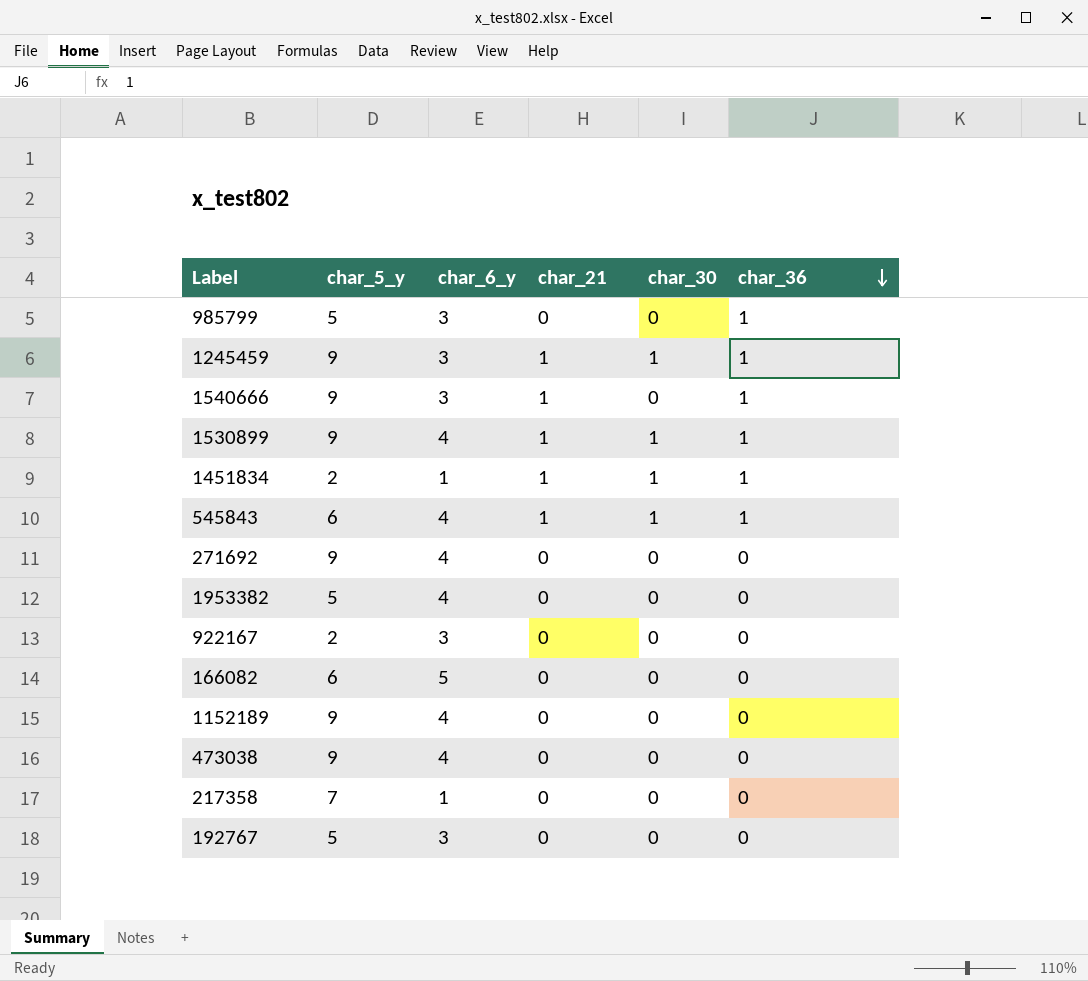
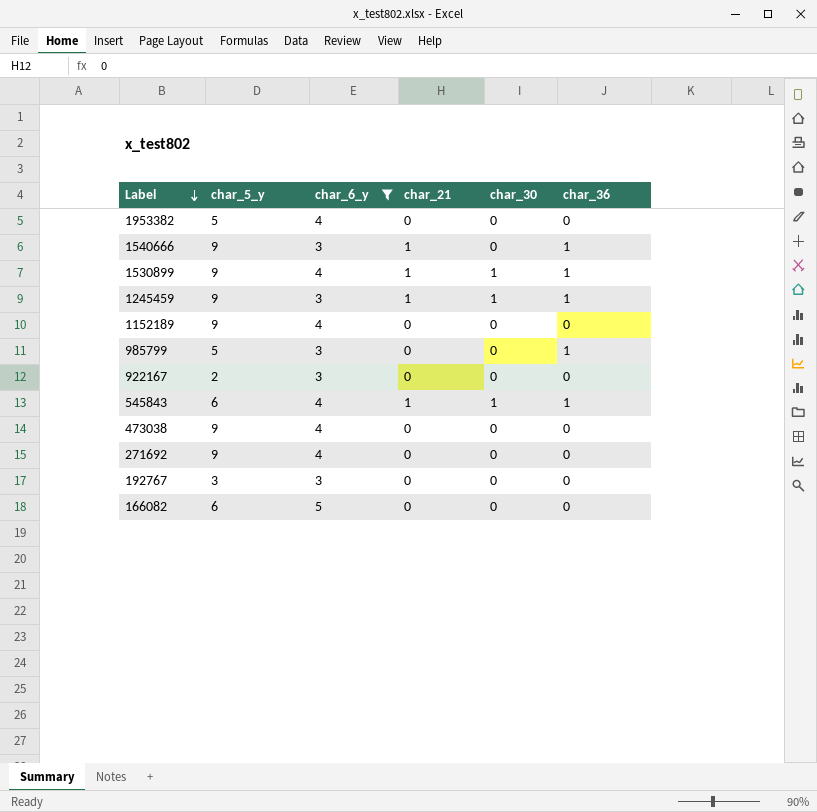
filter: none -> char_6_y != 1
row order: char_36 descending -> Label descending
192767 | char_5_y: 5 -> 3

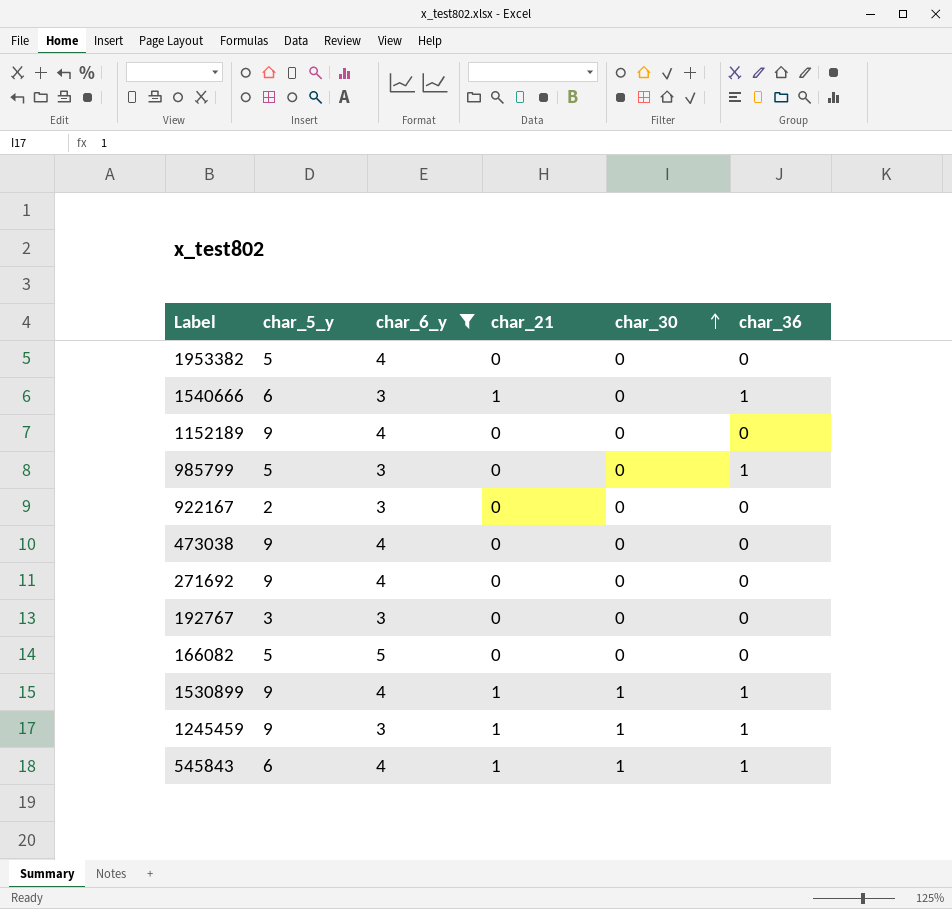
row order: Label descending -> char_30 ascending
1540666 | char_5_y: 9 -> 6
166082 | char_5_y: 6 -> 5

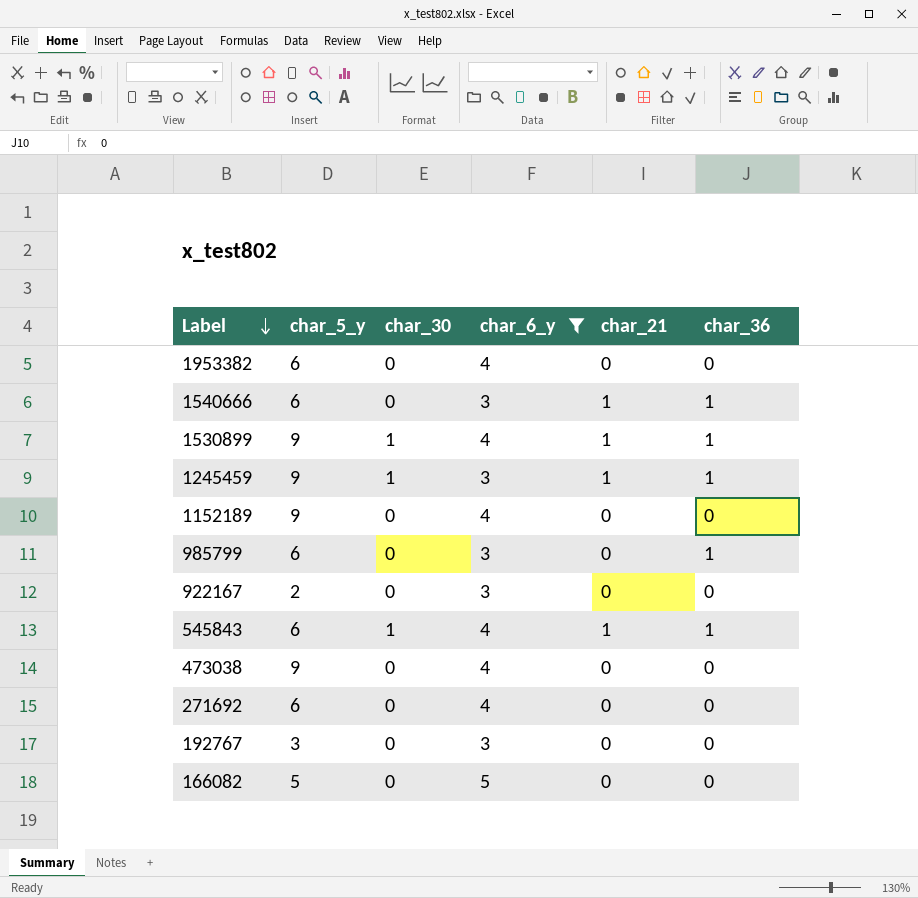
row order: char_30 ascending -> Label descending
column char_30 | position: 5 -> 3
1953382 | char_5_y: 5 -> 6
985799 | char_5_y: 5 -> 6
271692 | char_5_y: 9 -> 6

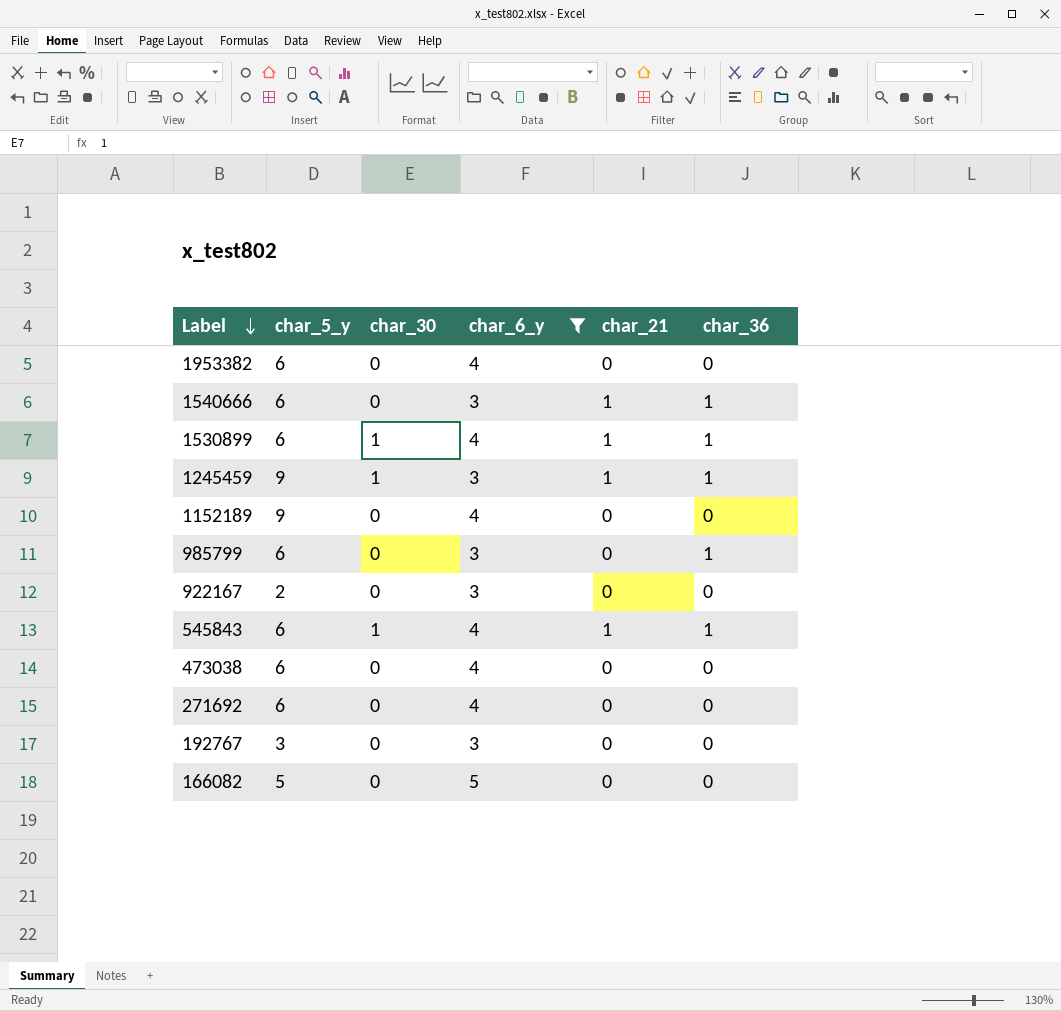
1530899 | char_5_y: 9 -> 6
473038 | char_5_y: 9 -> 6

